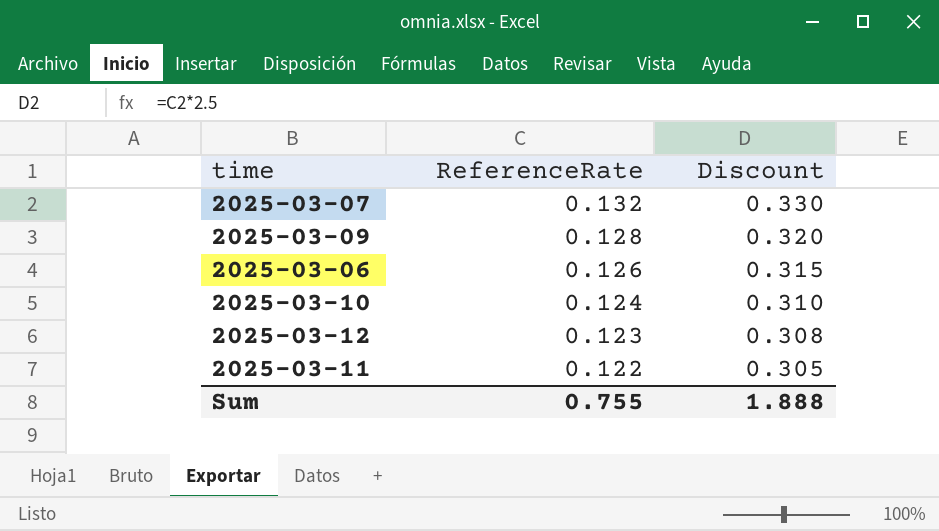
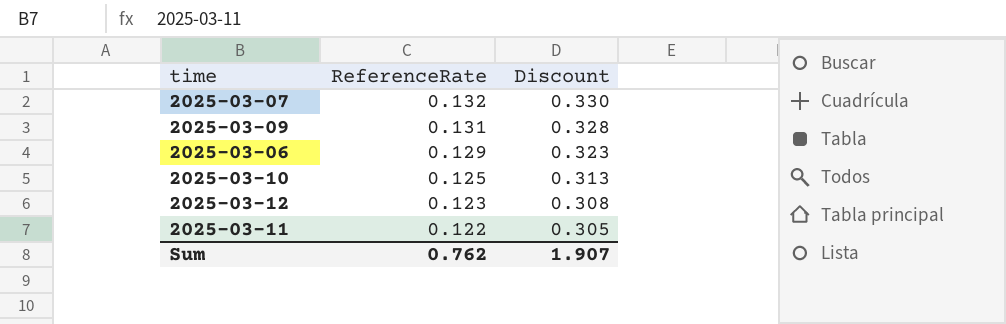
2025-03-09 | ReferenceRate: 0.128 -> 0.131
2025-03-09 | Discount: 0.320 -> 0.328
2025-03-06 | ReferenceRate: 0.126 -> 0.129
2025-03-06 | Discount: 0.315 -> 0.323
2025-03-10 | ReferenceRate: 0.124 -> 0.125
2025-03-10 | Discount: 0.310 -> 0.313
Sum | ReferenceRate: 0.755 -> 0.762
Sum | Discount: 1.888 -> 1.907

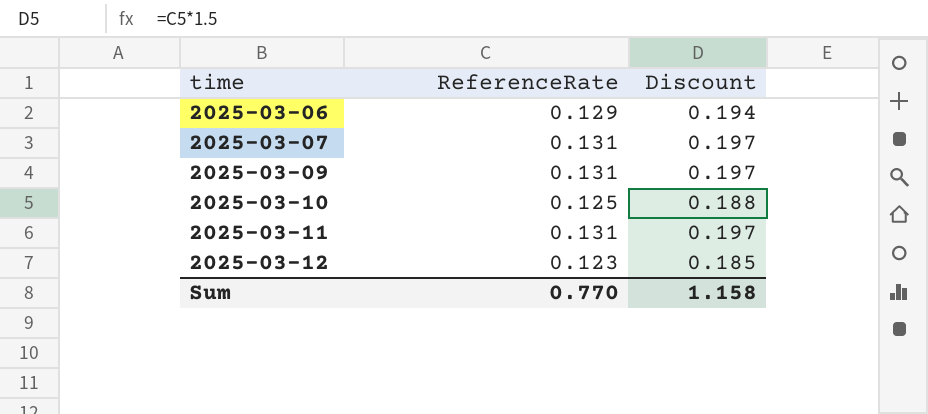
row order: ReferenceRate descending -> time ascending
column Discount | formula: [ReferenceRate] * 2.5 -> [ReferenceRate] * 1.5
2025-03-07 | ReferenceRate: 0.132 -> 0.131
2025-03-11 | ReferenceRate: 0.122 -> 0.131
Sum | ReferenceRate: 0.762 -> 0.770
Sum | Discount: 1.907 -> 1.158

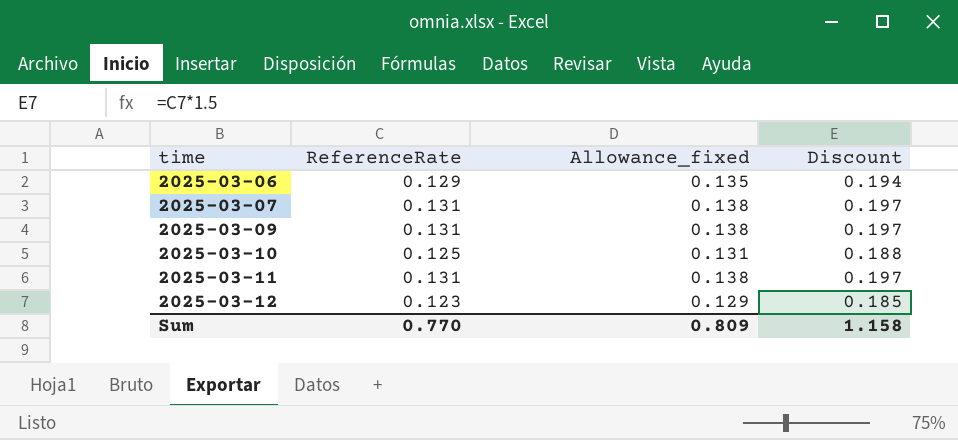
column Allowance_fixed | formula: none -> [ReferenceRate] * 1.05

